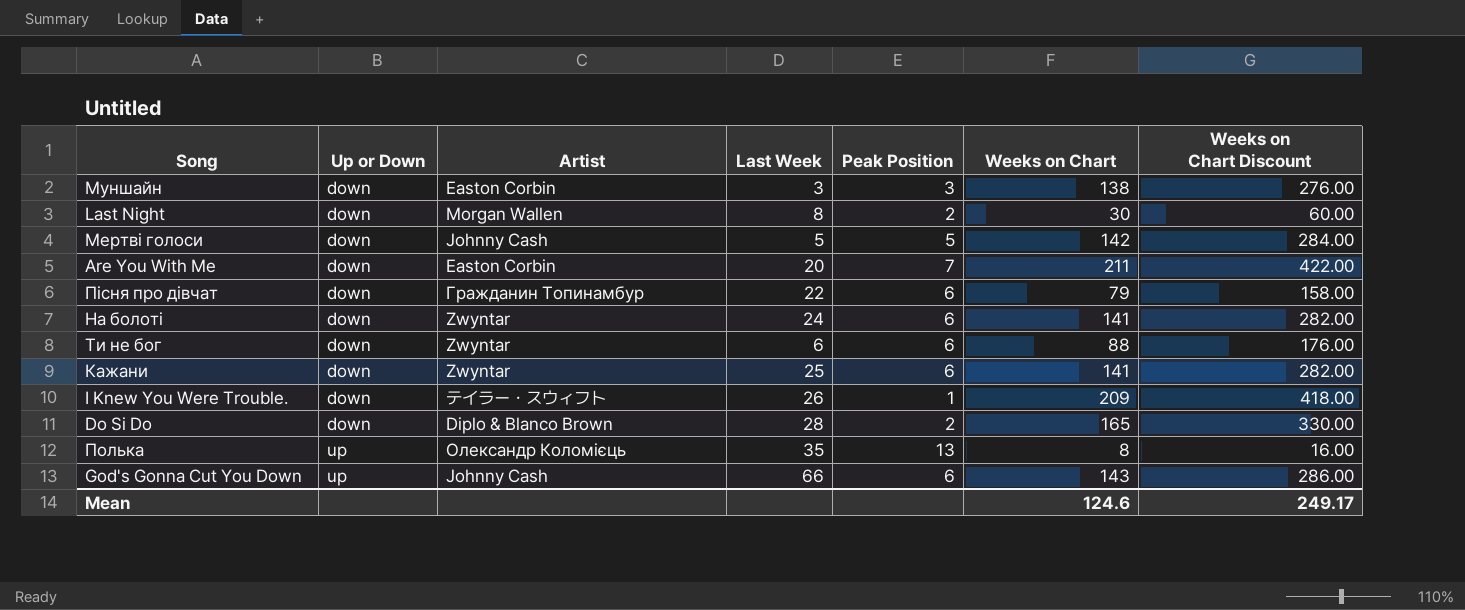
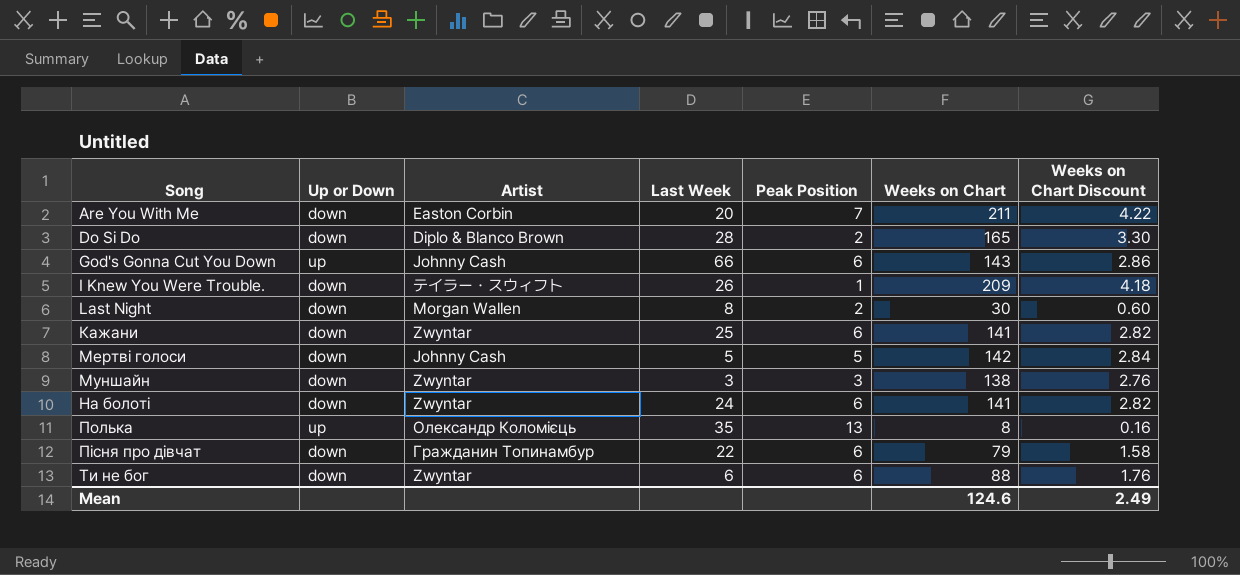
row order: Up or Down ascending -> Song ascending
column Weeks on Chart Discount | formula: [Weeks on Chart] * 2 -> [Weeks on Chart] * 0.02
Муншайн | Artist: Easton Corbin -> Zwyntar
Mean | Weeks on Chart Discount: 249.17 -> 2.49

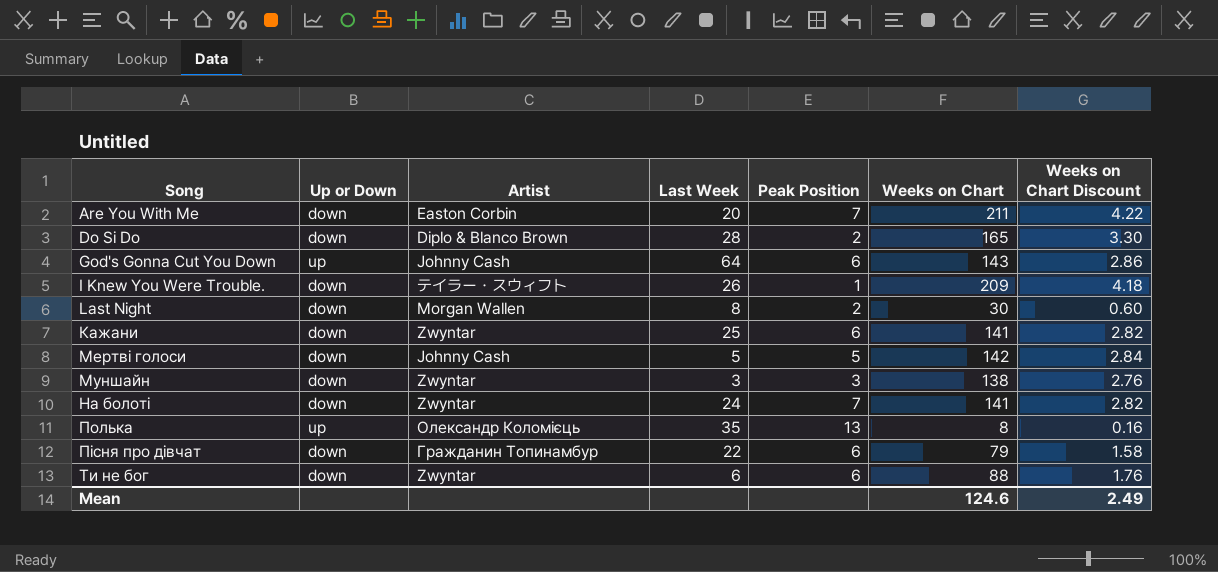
God's Gonna Cut You Down | Last Week: 66 -> 64
На болоті | Peak Position: 6 -> 7

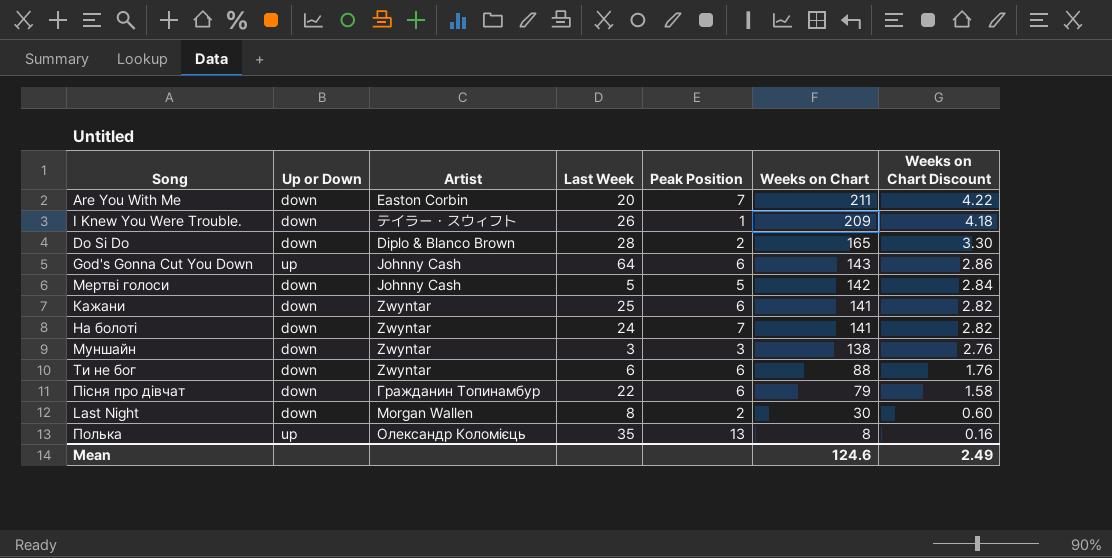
row order: Song ascending -> Weeks on Chart descending

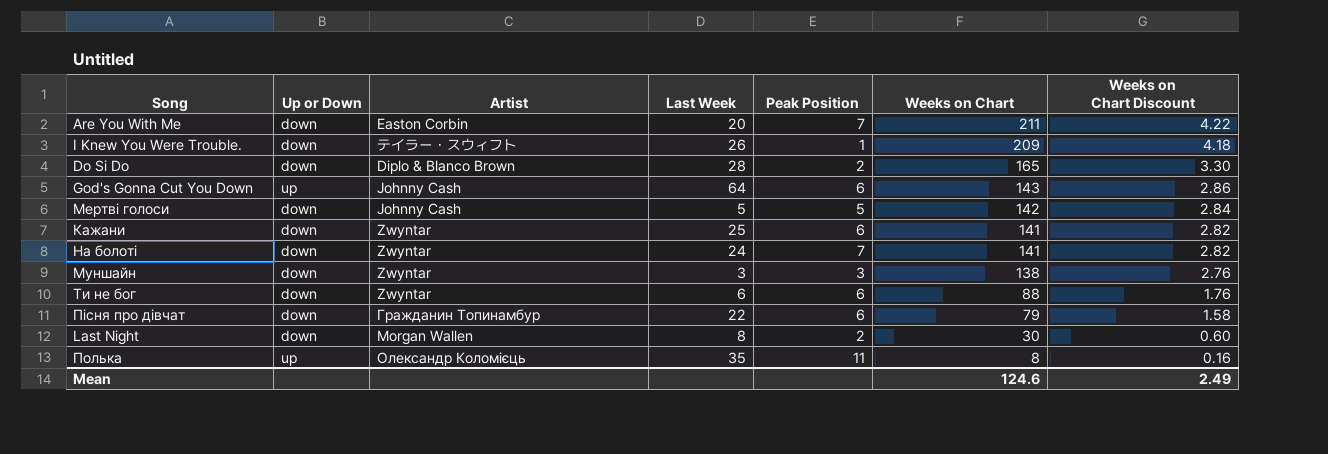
Полька | Peak Position: 13 -> 11

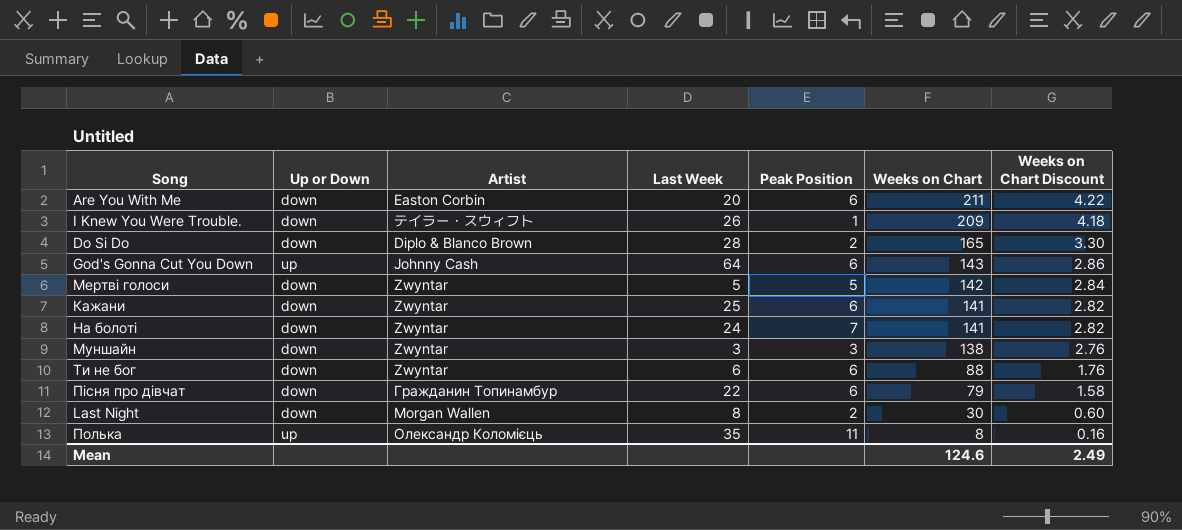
Are You With Me | Peak Position: 7 -> 6
Мертві голоси | Artist: Johnny Cash -> Zwyntar

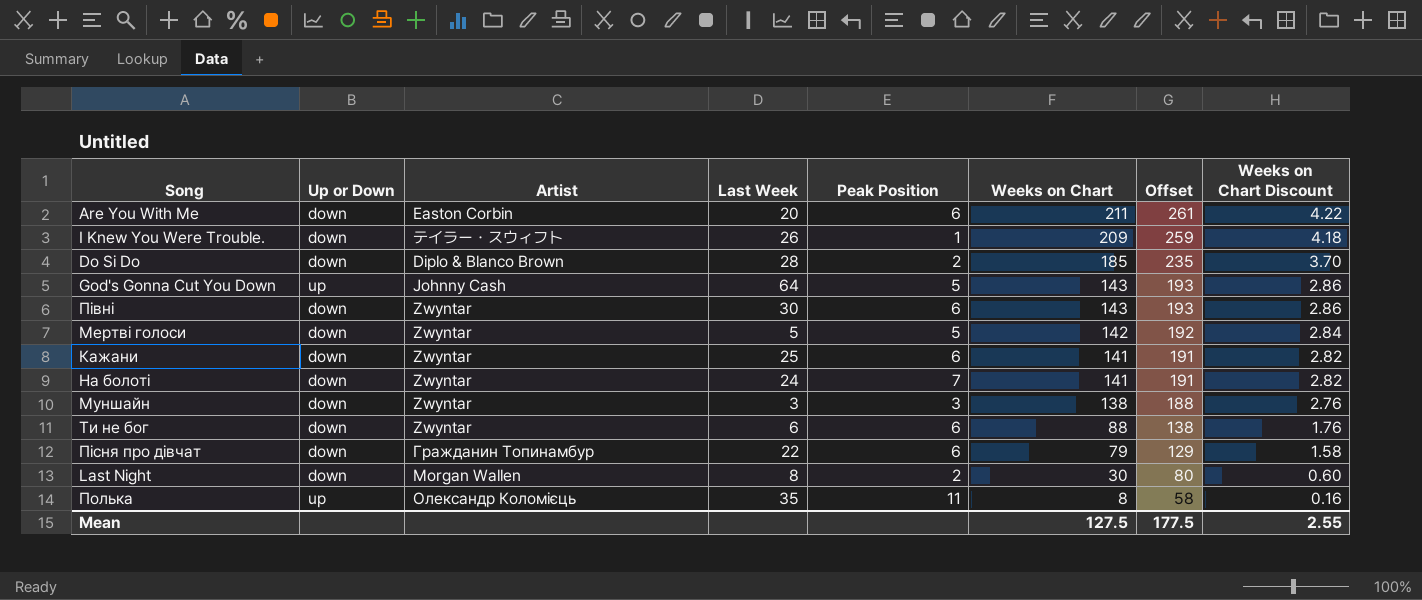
column Offset | formula: none -> [Weeks on Chart] + 50
Do Si Do | Weeks on Chart: 165 -> 185
Do Si Do | Weeks on Chart Discount: 3.30 -> 3.70
God's Gonna Cut You Down | Peak Position: 6 -> 5
row Півні: none -> down | Zwyntar | 30 | 6 | 143 | 193 | 2.86
Mean | Weeks on Chart: 124.6 -> 127.5
Mean | Weeks on Chart Discount: 2.49 -> 2.55

